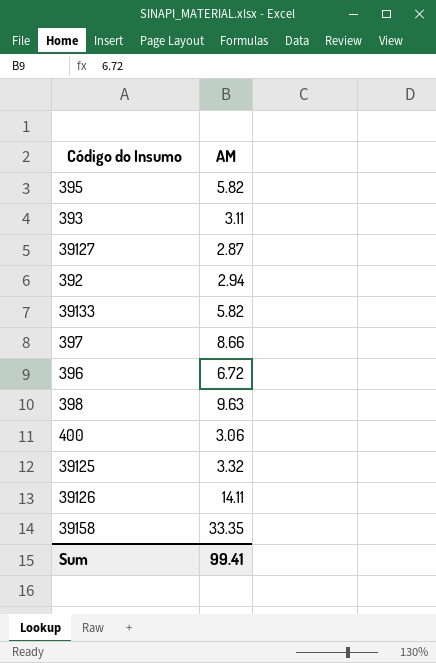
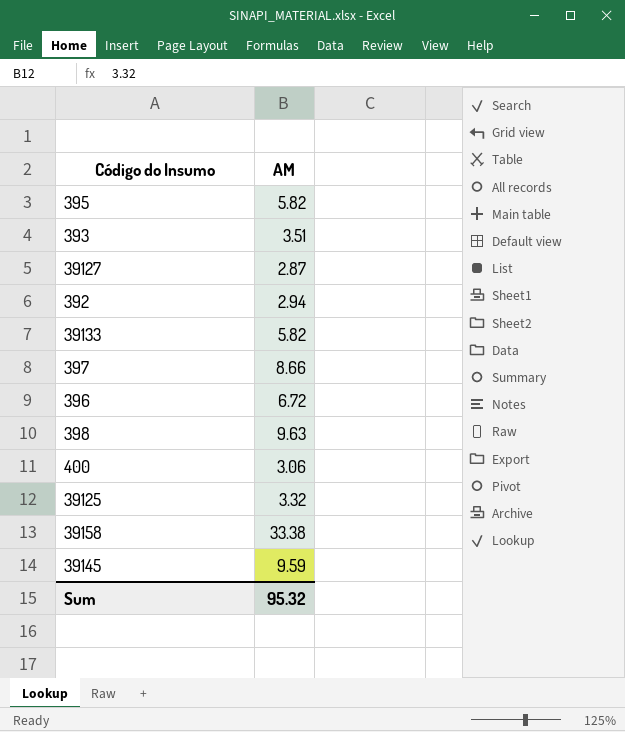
row 39126: 14.11 -> none
393 | AM: 3.11 -> 3.51
39158 | AM: 33.35 -> 33.38
row 39145: none -> 9.59
Sum | AM: 99.41 -> 95.32

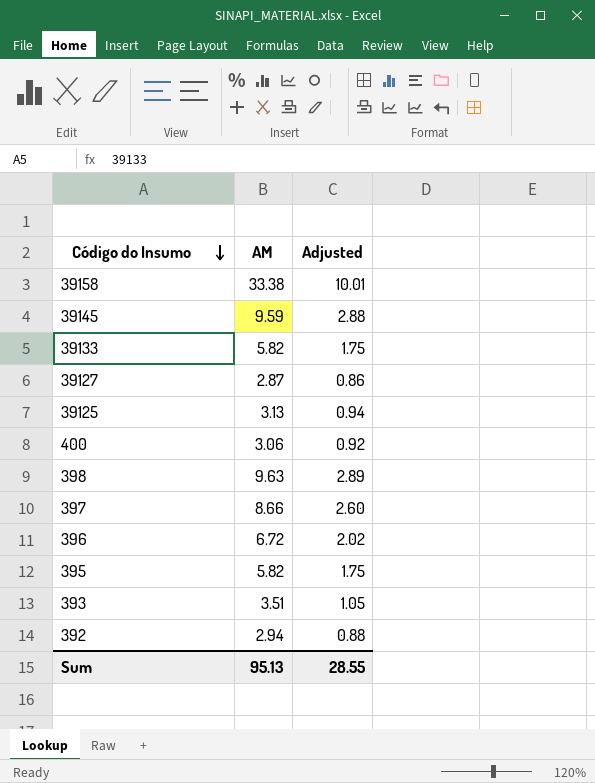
row order: none -> Código do Insumo descending
column Adjusted | formula: none -> [AM] * 0.3
39125 | AM: 3.32 -> 3.13
Sum | AM: 95.32 -> 95.13

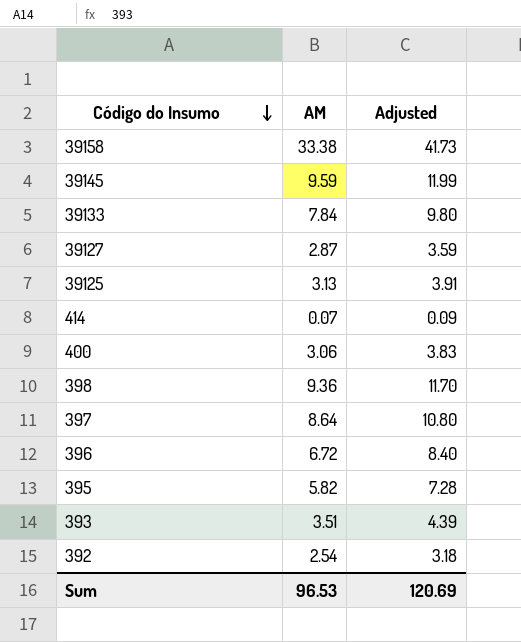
column Adjusted | formula: [AM] * 0.3 -> [AM] * 1.25
39133 | AM: 5.82 -> 7.84
row 414: none -> 0.07 | 0.09
398 | AM: 9.63 -> 9.36
397 | AM: 8.66 -> 8.64
392 | AM: 2.94 -> 2.54
Sum | AM: 95.13 -> 96.53
Sum | Adjusted: 28.55 -> 120.69

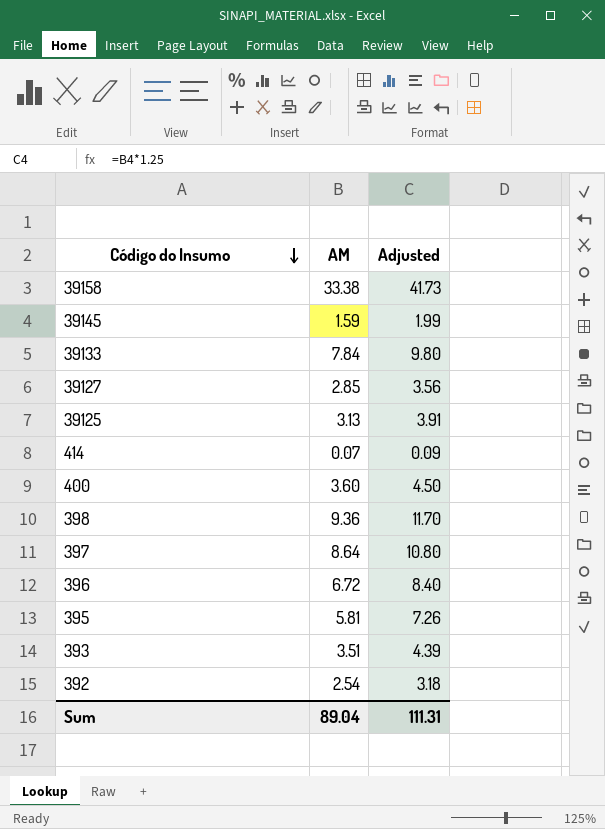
39145 | AM: 9.59 -> 1.59
39145 | Adjusted: 11.99 -> 1.99
39127 | AM: 2.87 -> 2.85
39127 | Adjusted: 3.59 -> 3.56
400 | AM: 3.06 -> 3.60
400 | Adjusted: 3.83 -> 4.50
395 | AM: 5.82 -> 5.81
395 | Adjusted: 7.28 -> 7.26
Sum | AM: 96.53 -> 89.04
Sum | Adjusted: 120.69 -> 111.31

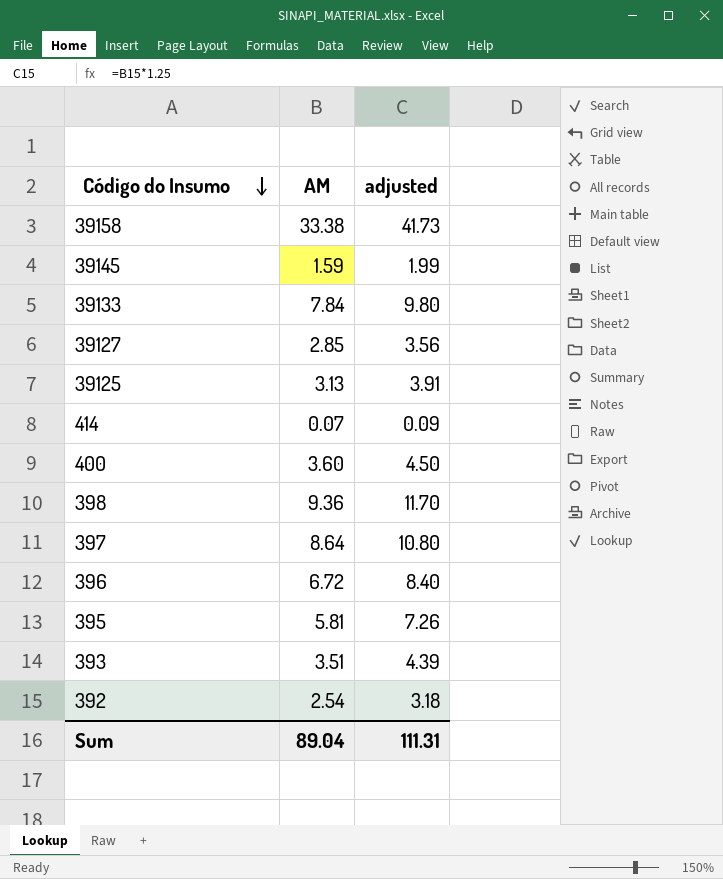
column name: Adjusted -> adjusted

